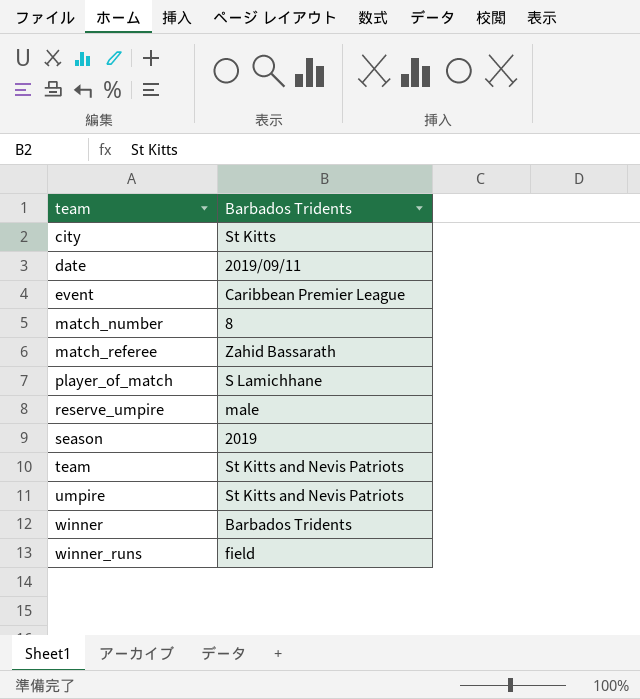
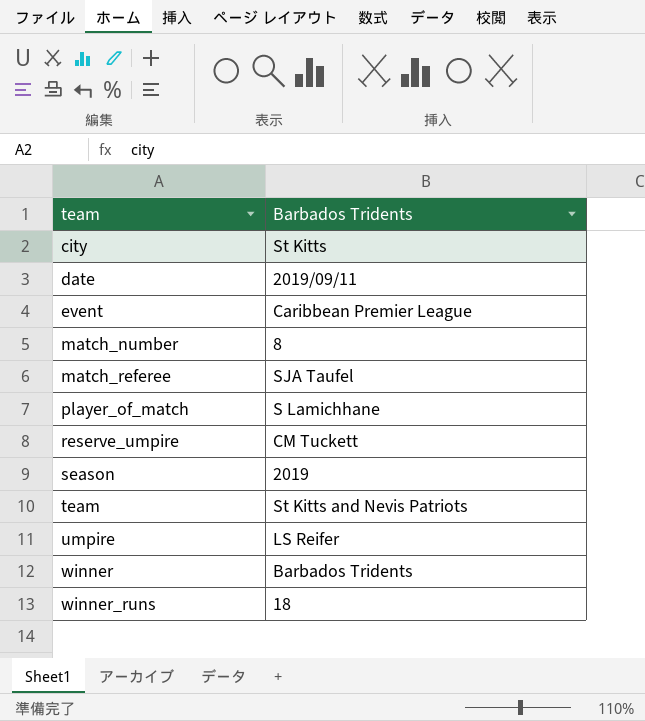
match_referee | Barbados Tridents: Zahid Bassarath -> SJA Taufel
reserve_umpire | Barbados Tridents: male -> CM Tuckett
umpire | Barbados Tridents: St Kitts and Nevis Patriots -> LS Reifer
winner_runs | Barbados Tridents: field -> 18

